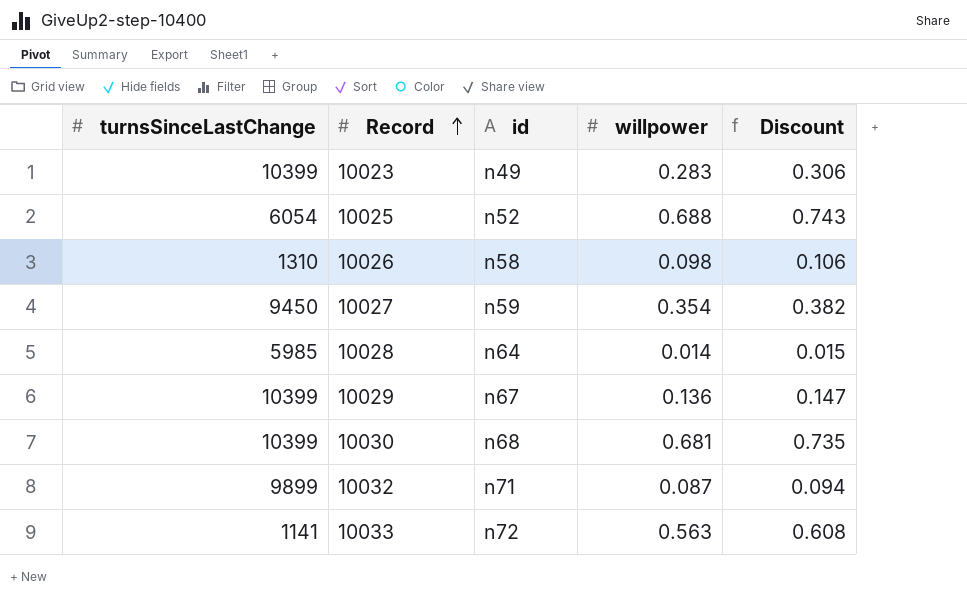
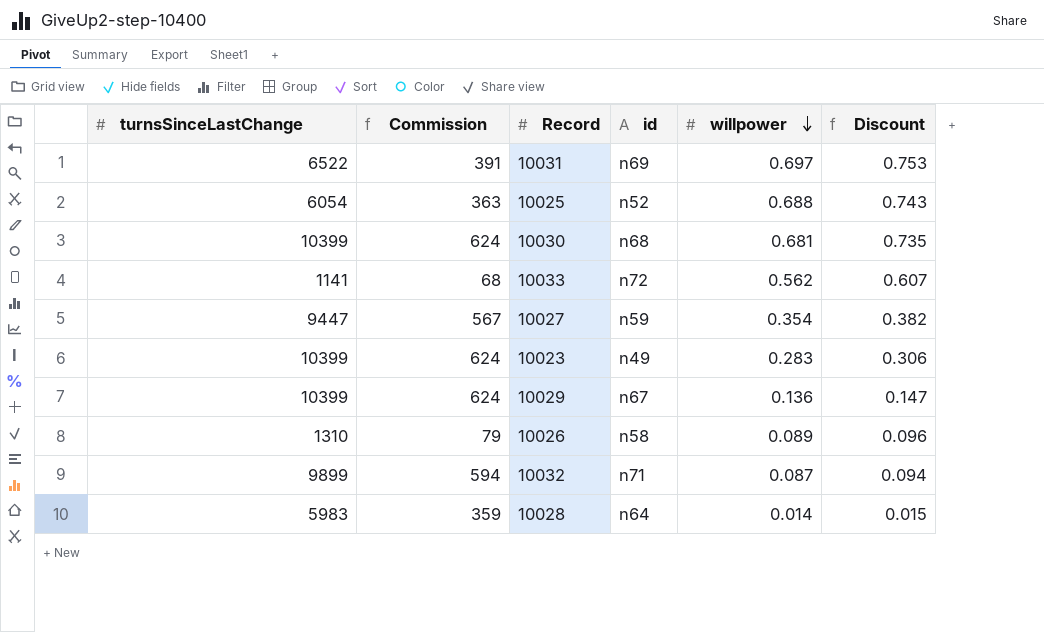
row order: Record ascending -> willpower descending
column Commission | formula: none -> [turnsSinceLastChange] * 0.06
row 10031: none -> 6522 | 391 | n69 | 0.697 | 0.753
10033 | willpower: 0.563 -> 0.562
10033 | Discount: 0.608 -> 0.607
10027 | turnsSinceLastChange: 9450 -> 9447
10026 | willpower: 0.098 -> 0.089
10026 | Discount: 0.106 -> 0.096
10028 | turnsSinceLastChange: 5985 -> 5983

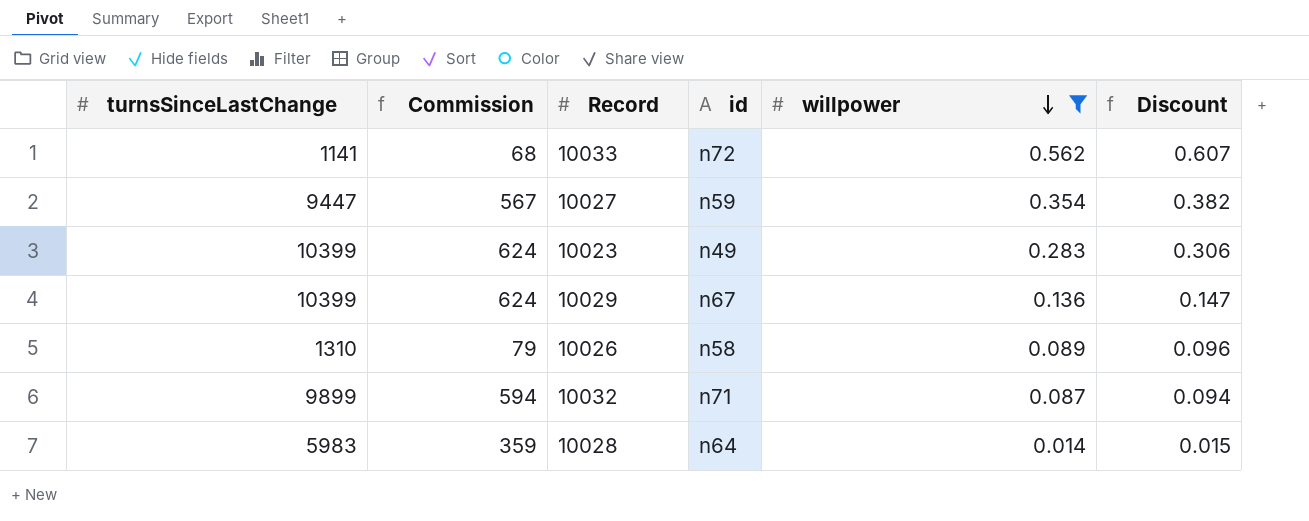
filter: none -> willpower <= 0.562

